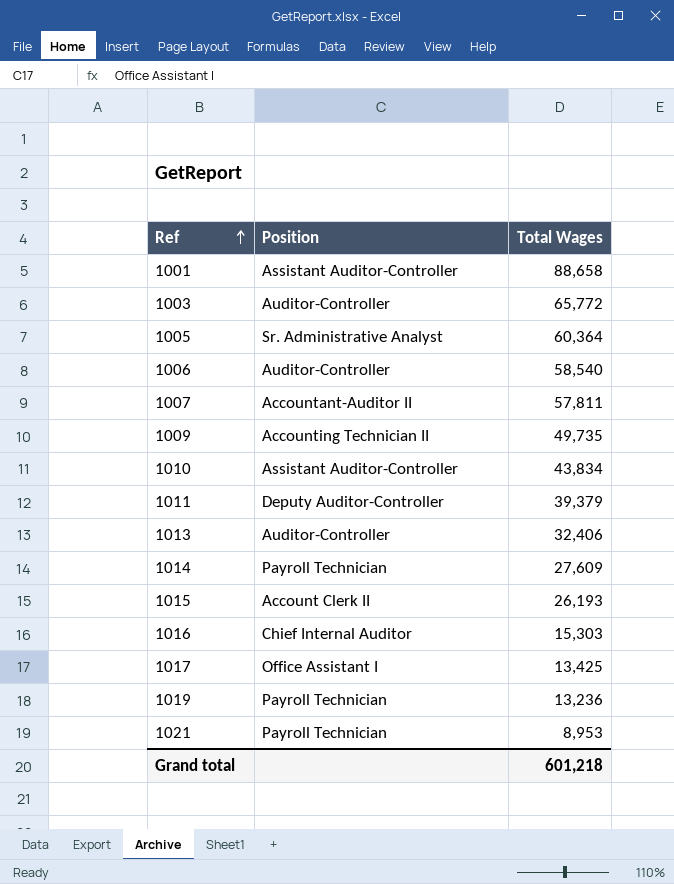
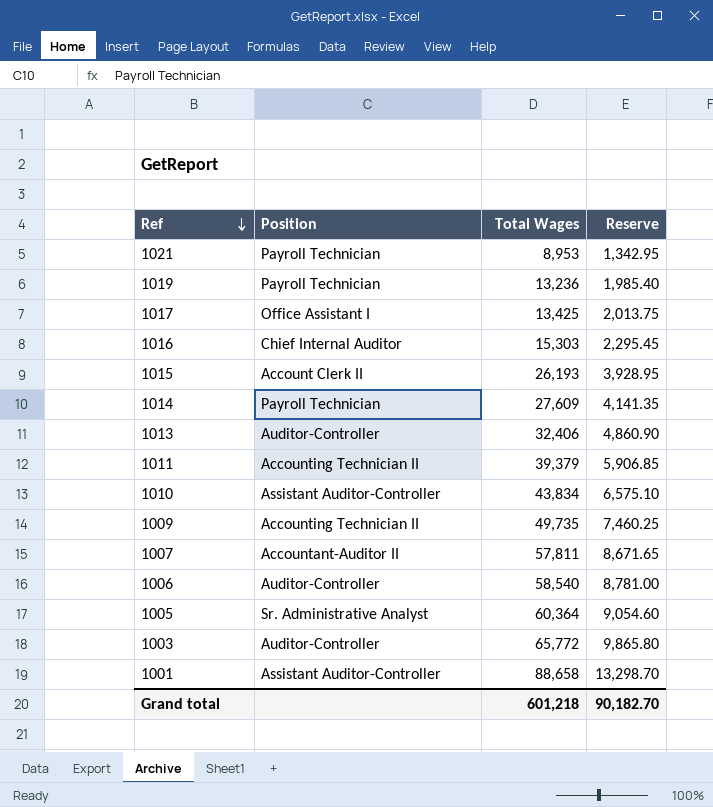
row order: Ref ascending -> Ref descending
column Reserve | formula: none -> [Total Wages] * 0.15
1011 | Position: Deputy Auditor-Controller -> Accounting Technician II

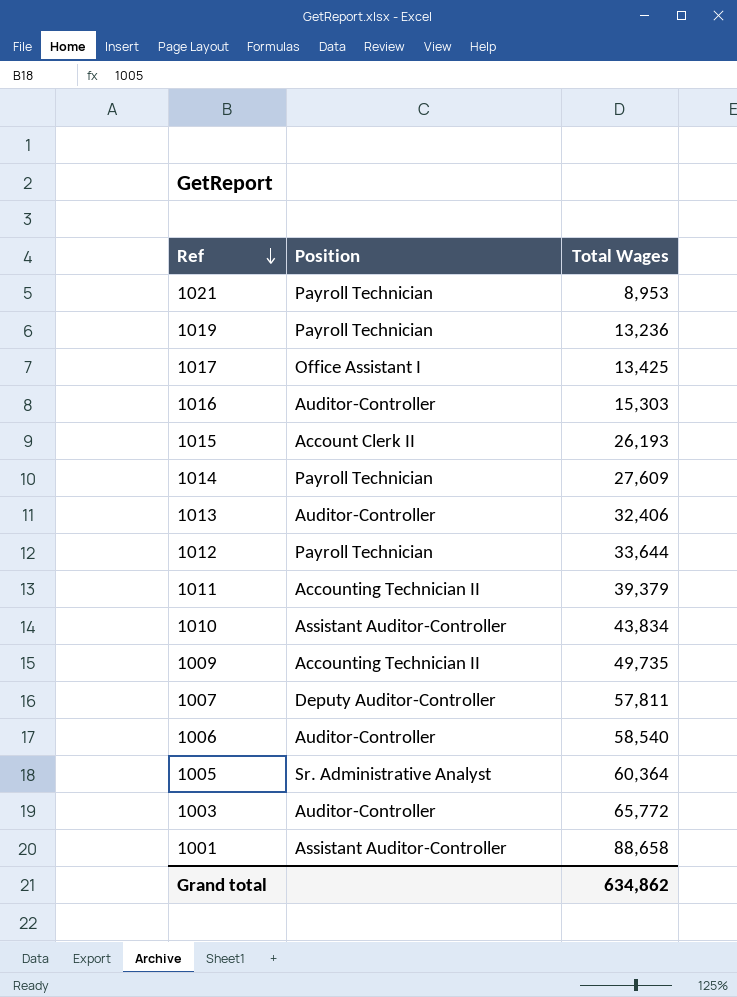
column Reserve | formula: [Total Wages] * 0.15 -> none
1016 | Position: Chief Internal Auditor -> Auditor-Controller
row 1012: none -> Payroll Technician | 33,644
1007 | Position: Accountant-Auditor II -> Deputy Auditor-Controller
Grand total | Total Wages: 601,218 -> 634,862

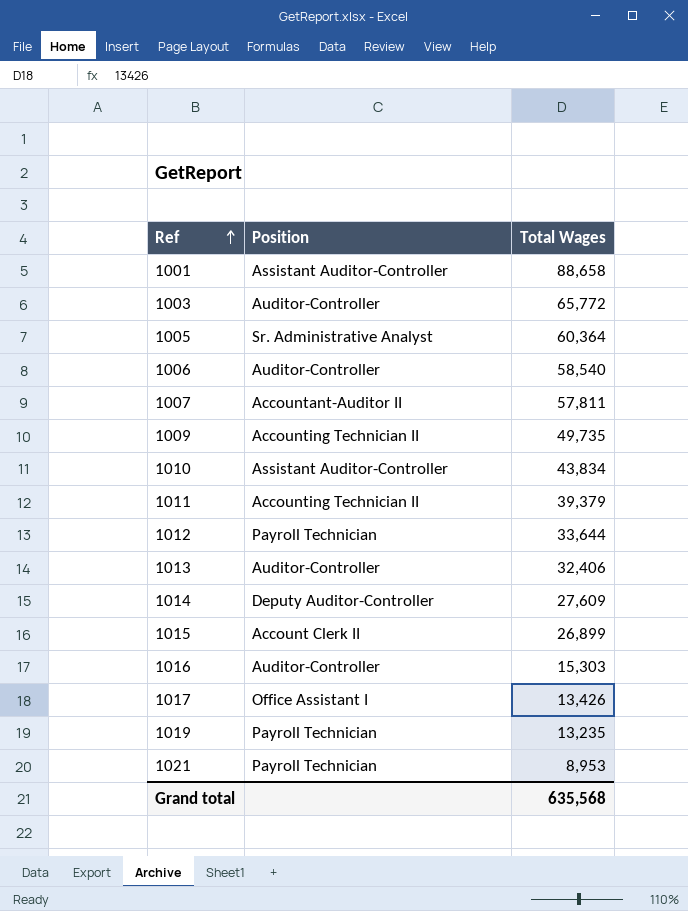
row order: Ref descending -> Ref ascending
1007 | Position: Deputy Auditor-Controller -> Accountant-Auditor II
1014 | Position: Payroll Technician -> Deputy Auditor-Controller
1015 | Total Wages: 26,193 -> 26,899
1017 | Total Wages: 13,425 -> 13,426
1019 | Total Wages: 13,236 -> 13,235
Grand total | Total Wages: 634,862 -> 635,568

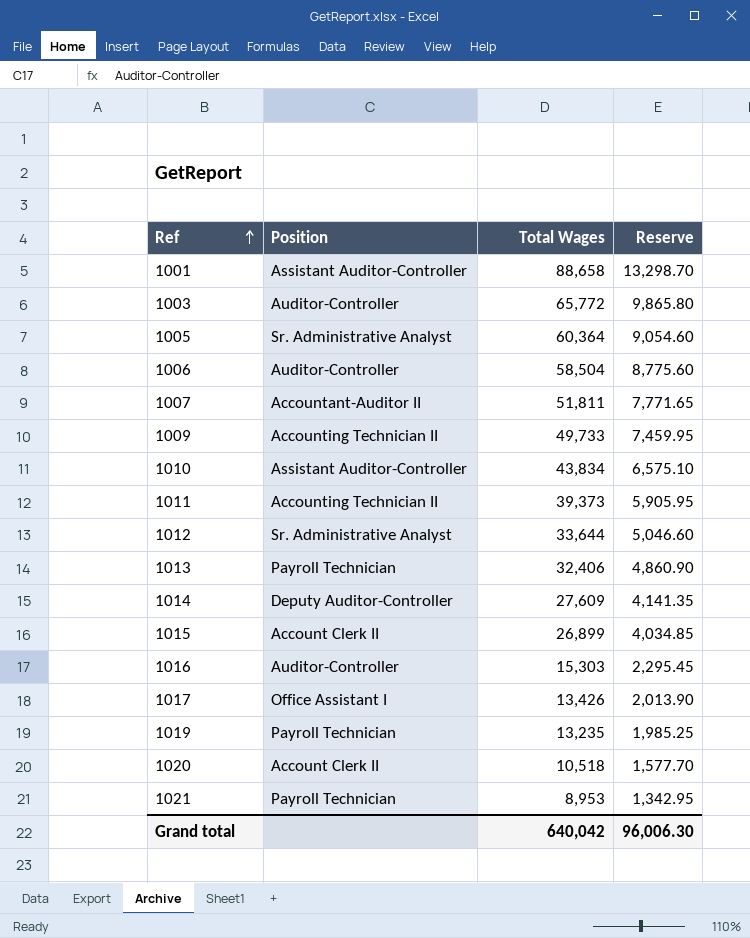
column Reserve | formula: none -> [Total Wages] * 0.15
1006 | Total Wages: 58,540 -> 58,504
1007 | Total Wages: 57,811 -> 51,811
1009 | Total Wages: 49,735 -> 49,733
1011 | Total Wages: 39,379 -> 39,373
1012 | Position: Payroll Technician -> Sr. Administrative Analyst
1013 | Position: Auditor-Controller -> Payroll Technician
row 1020: none -> Account Clerk II | 10,518 | 1,577.70
Grand total | Total Wages: 635,568 -> 640,042

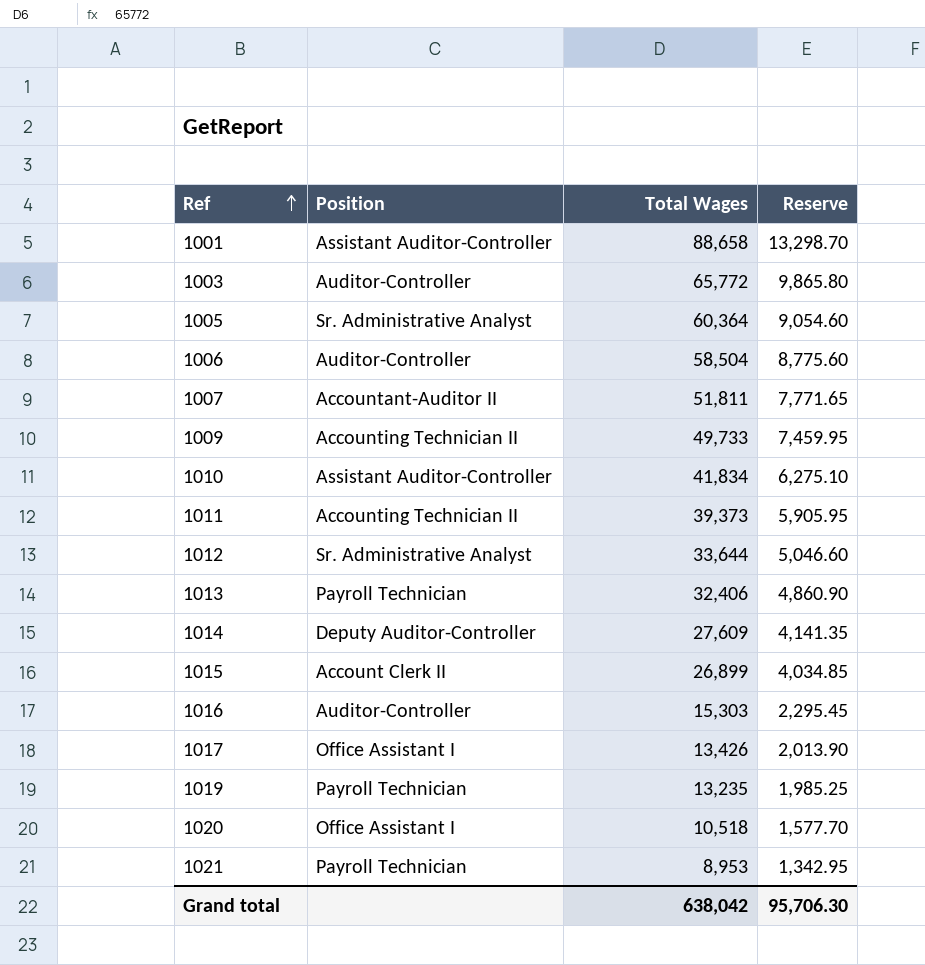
1010 | Total Wages: 43,834 -> 41,834
1010 | Reserve: 6,575.10 -> 6,275.10
1020 | Position: Account Clerk II -> Office Assistant I
Grand total | Total Wages: 640,042 -> 638,042
Grand total | Reserve: 96,006.30 -> 95,706.30

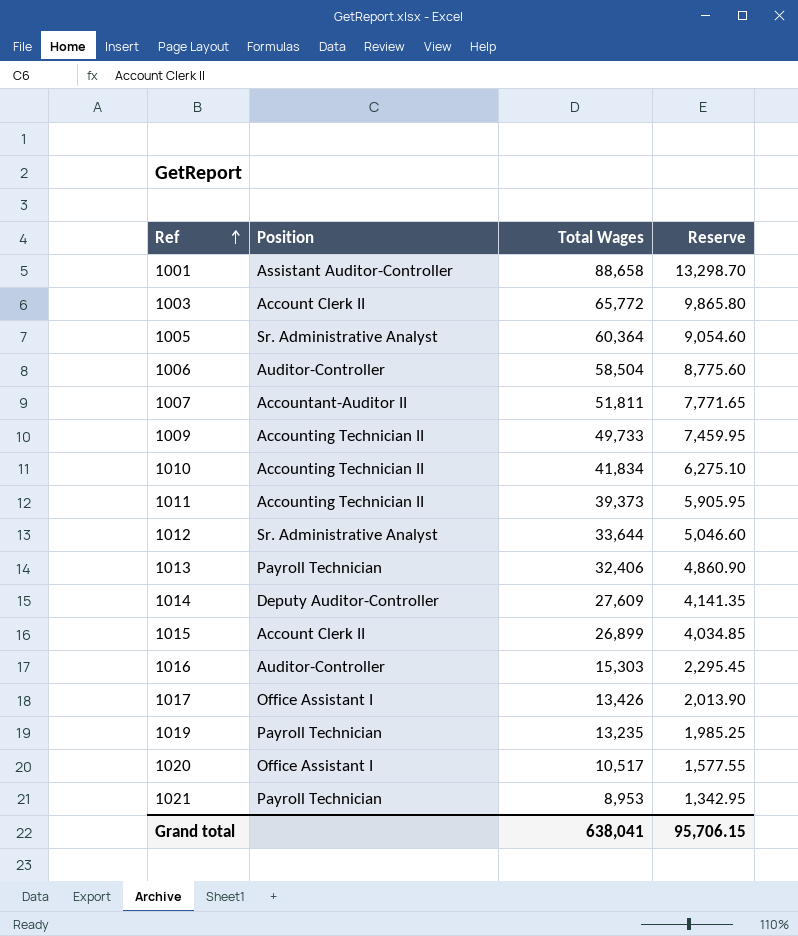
1003 | Position: Auditor-Controller -> Account Clerk II
1010 | Position: Assistant Auditor-Controller -> Accounting Technician II
1020 | Total Wages: 10,518 -> 10,517
1020 | Reserve: 1,577.70 -> 1,577.55
Grand total | Total Wages: 638,042 -> 638,041
Grand total | Reserve: 95,706.30 -> 95,706.15

